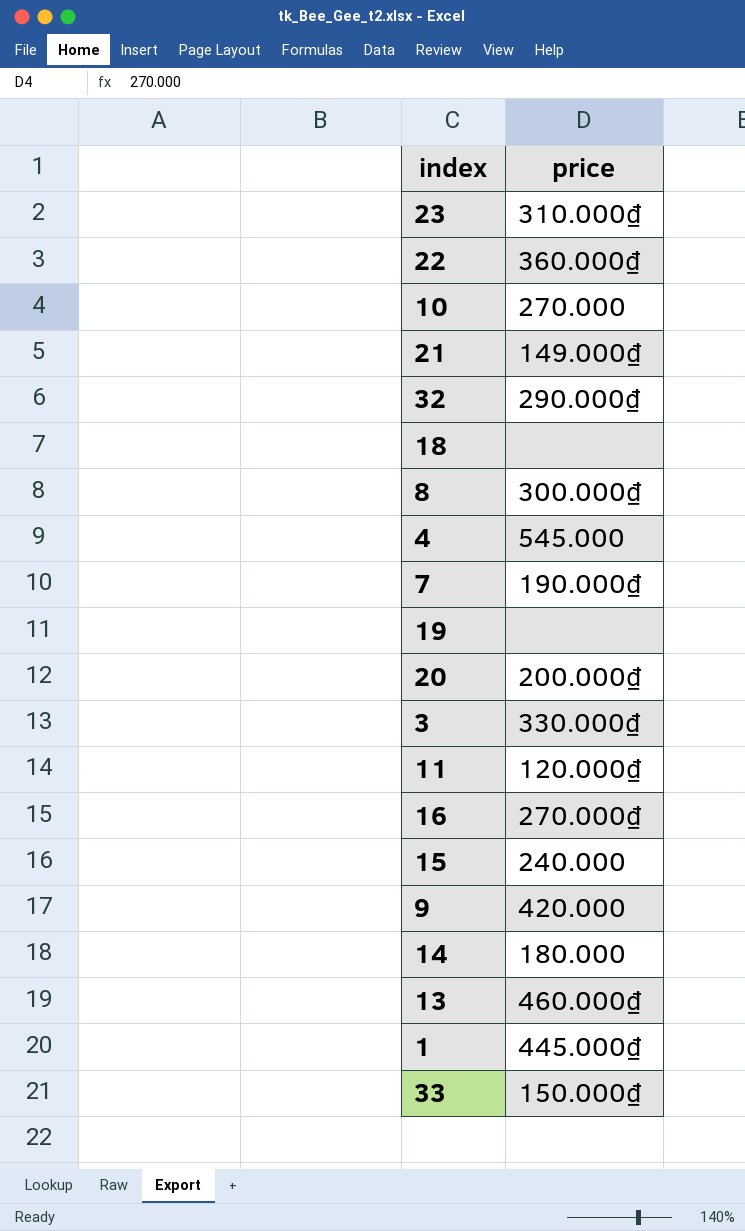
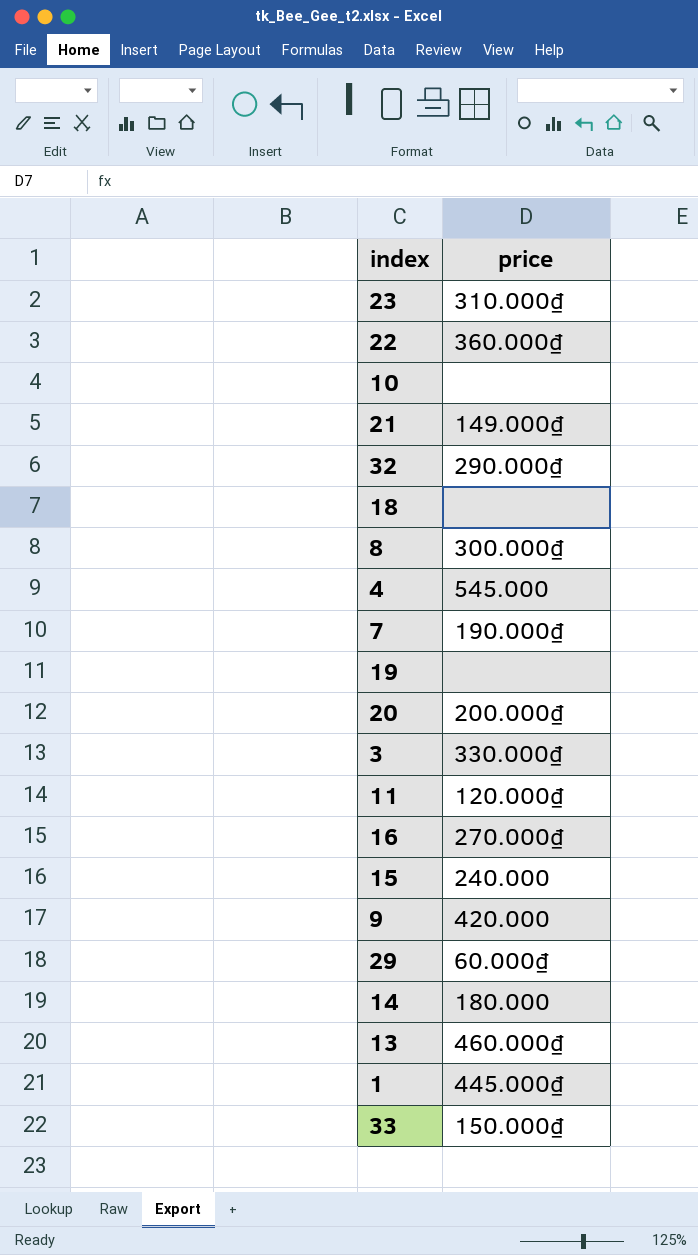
10 | price: 270.000 -> none
row 29: none -> 60.000₫

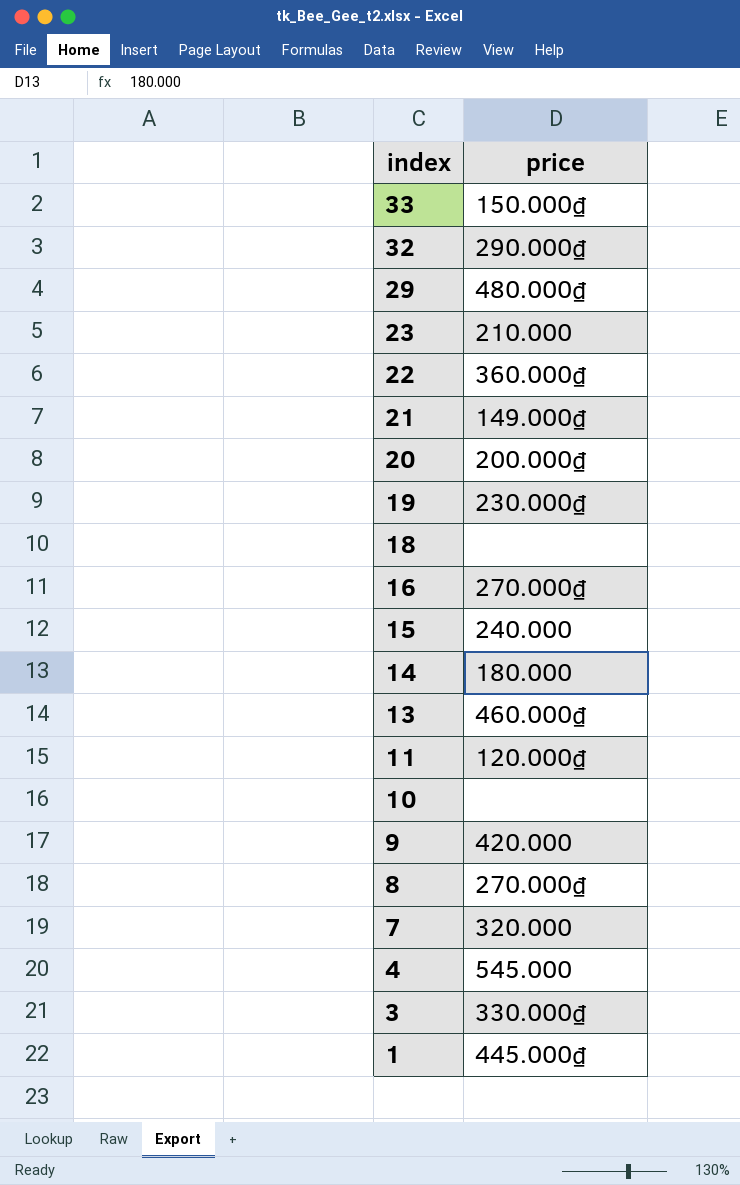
row order: none -> index descending
29 | price: 60.000₫ -> 480.000₫
23 | price: 310.000₫ -> 210.000
19 | price: none -> 230.000₫
8 | price: 300.000₫ -> 270.000₫
7 | price: 190.000₫ -> 320.000

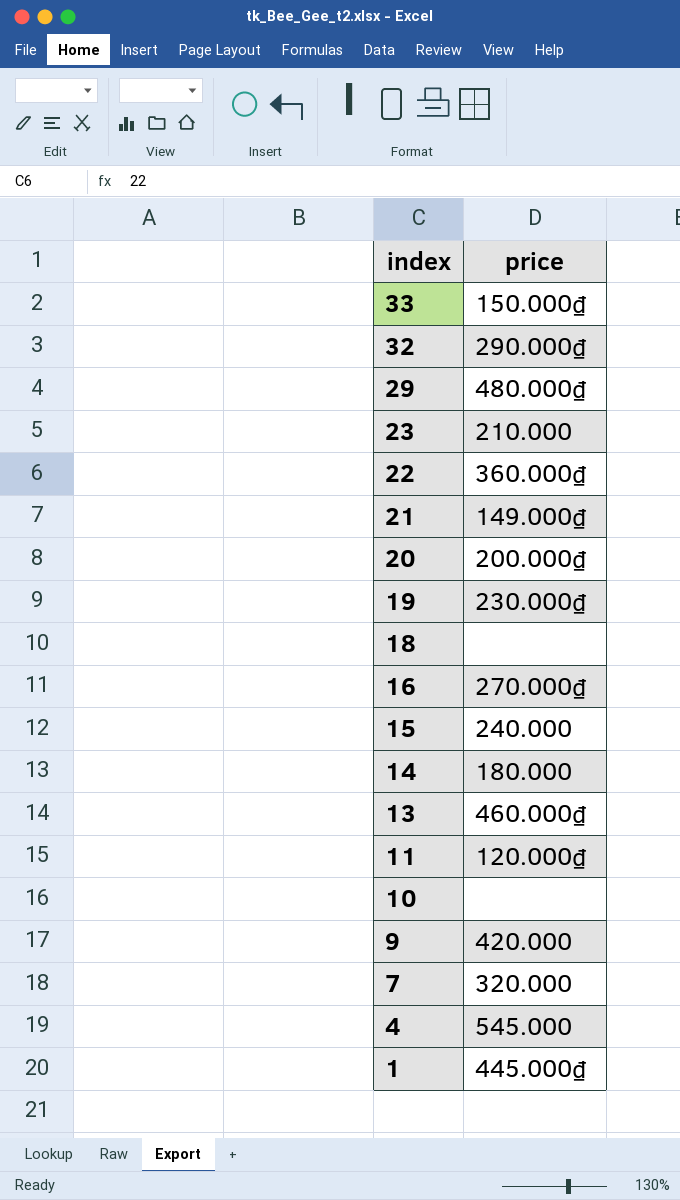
row 8: 270.000₫ -> none
row 3: 330.000₫ -> none

